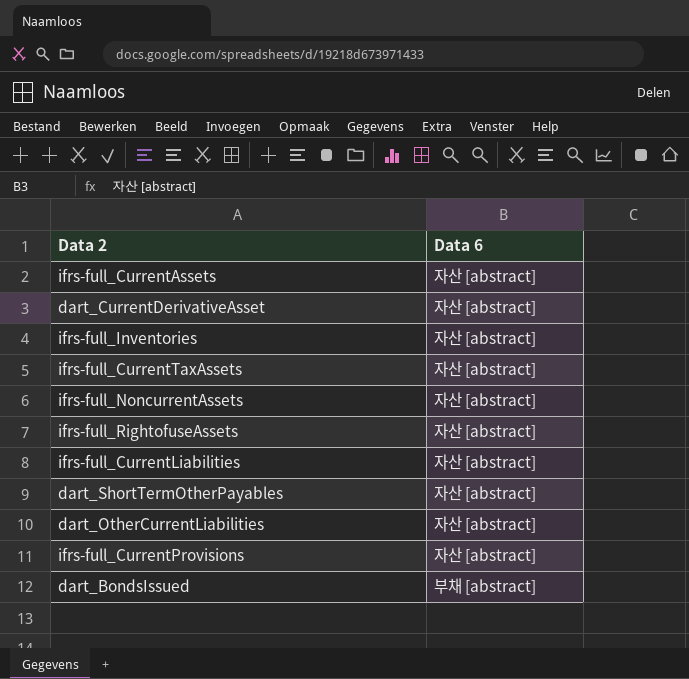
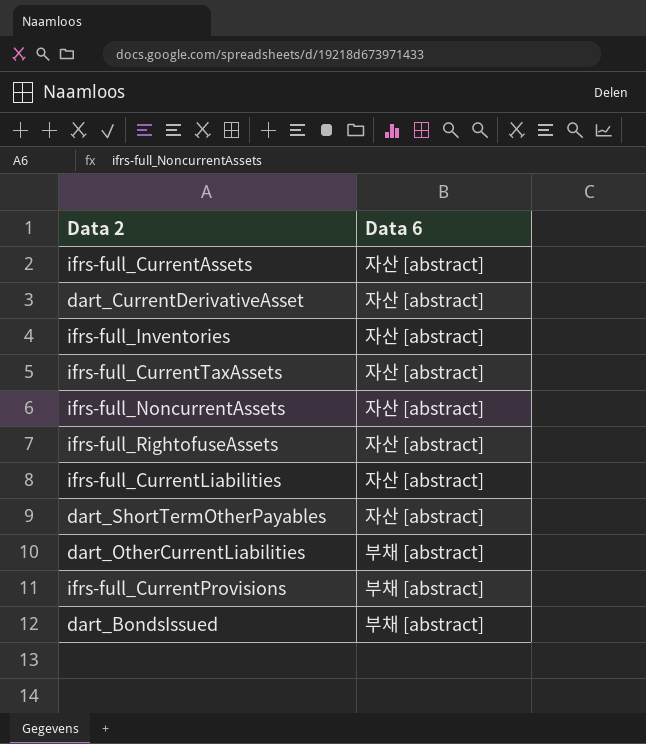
dart_OtherCurrentLiabilities | Data 6: 자산 [abstract] -> 부채 [abstract]
ifrs-full_CurrentProvisions | Data 6: 자산 [abstract] -> 부채 [abstract]

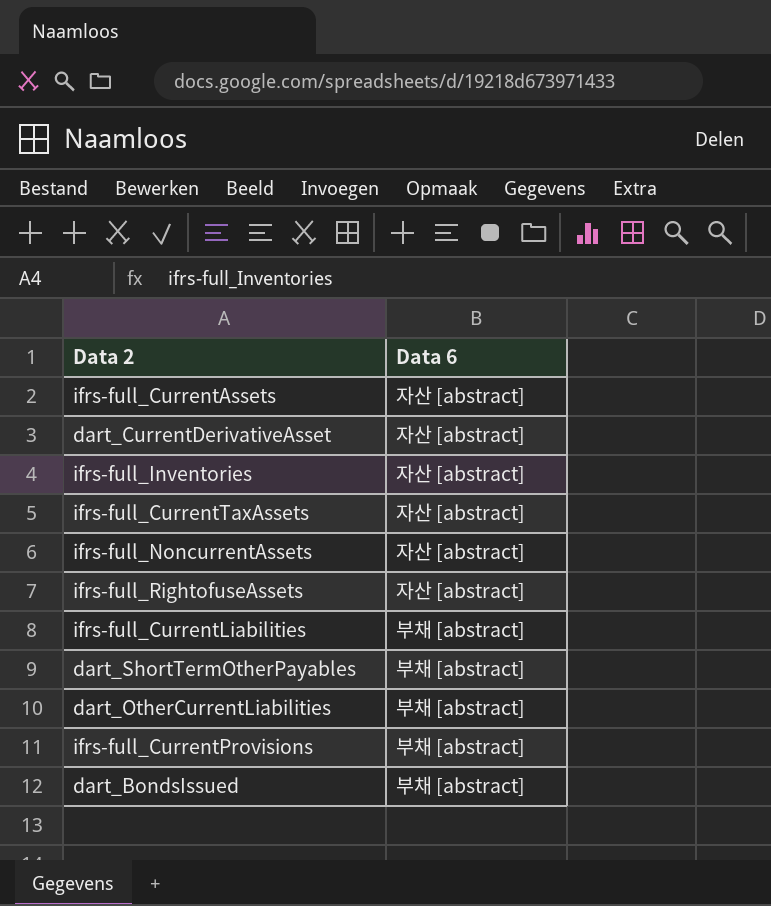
ifrs-full_CurrentLiabilities | Data 6: 자산 [abstract] -> 부채 [abstract]
dart_ShortTermOtherPayables | Data 6: 자산 [abstract] -> 부채 [abstract]

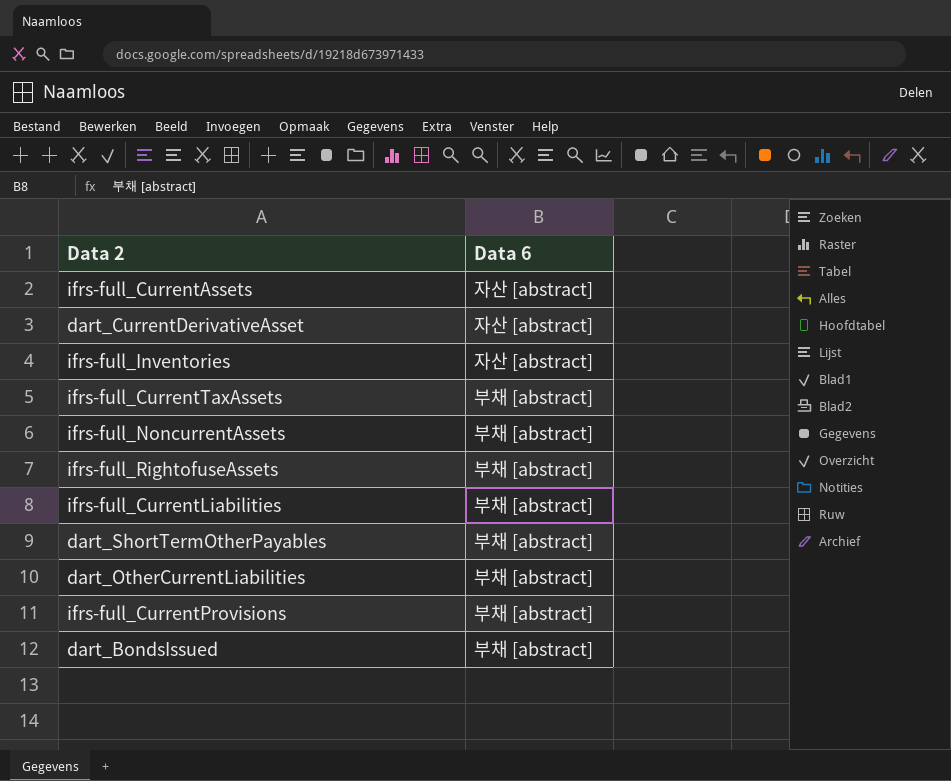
ifrs-full_CurrentTaxAssets | Data 6: 자산 [abstract] -> 부채 [abstract]
ifrs-full_NoncurrentAssets | Data 6: 자산 [abstract] -> 부채 [abstract]
ifrs-full_RightofuseAssets | Data 6: 자산 [abstract] -> 부채 [abstract]

